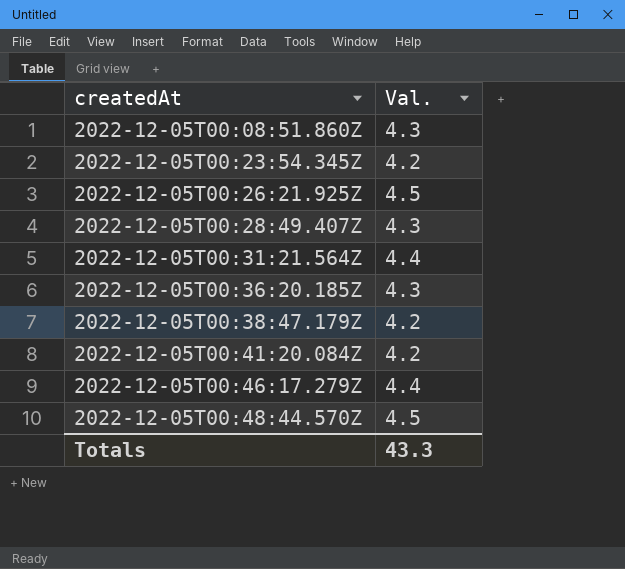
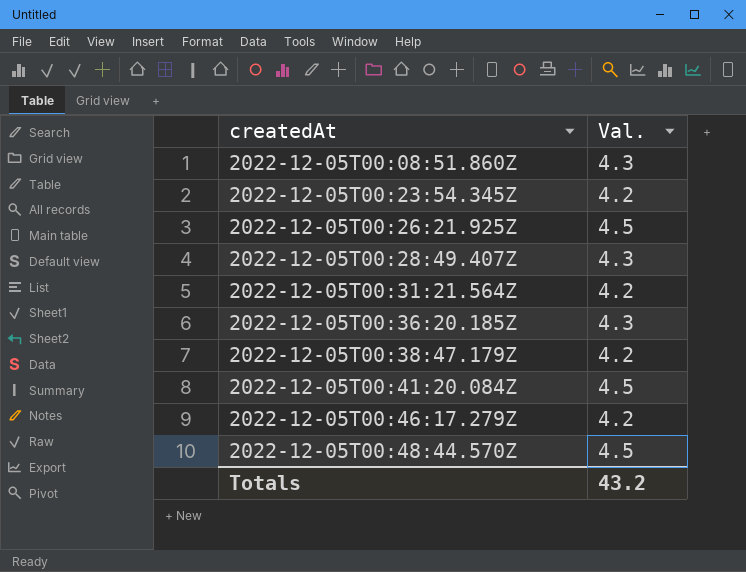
2022-12-05T00:31:21.564Z | Val.: 4.4 -> 4.2
2022-12-05T00:41:20.084Z | Val.: 4.2 -> 4.5
2022-12-05T00:46:17.279Z | Val.: 4.4 -> 4.2
Totals | Val.: 43.3 -> 43.2

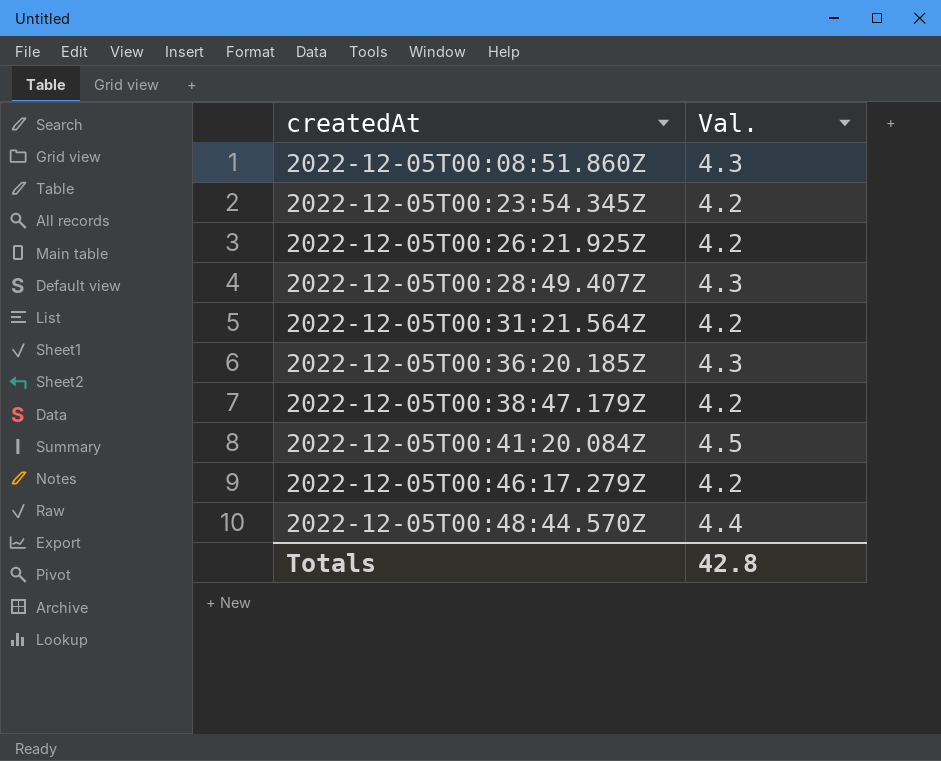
2022-12-05T00:26:21.925Z | Val.: 4.5 -> 4.2
2022-12-05T00:48:44.570Z | Val.: 4.5 -> 4.4
Totals | Val.: 43.2 -> 42.8

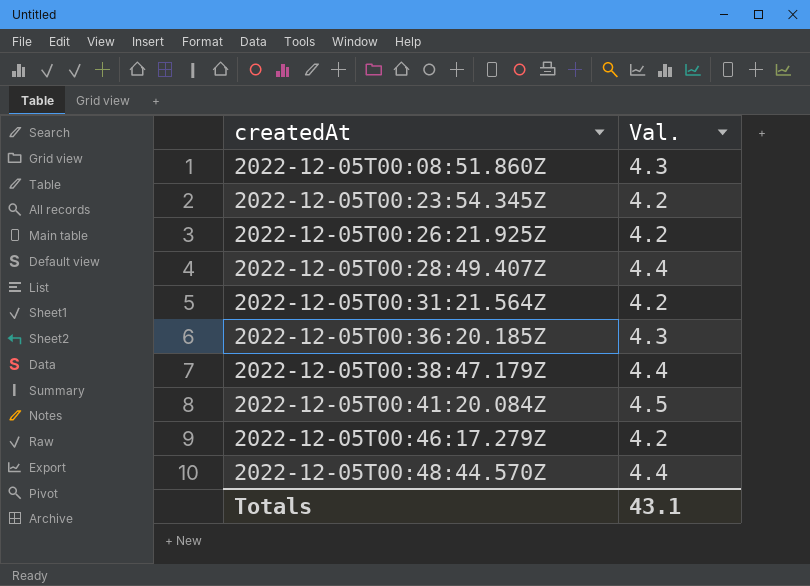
2022-12-05T00:28:49.407Z | Val.: 4.3 -> 4.4
2022-12-05T00:38:47.179Z | Val.: 4.2 -> 4.4
Totals | Val.: 42.8 -> 43.1

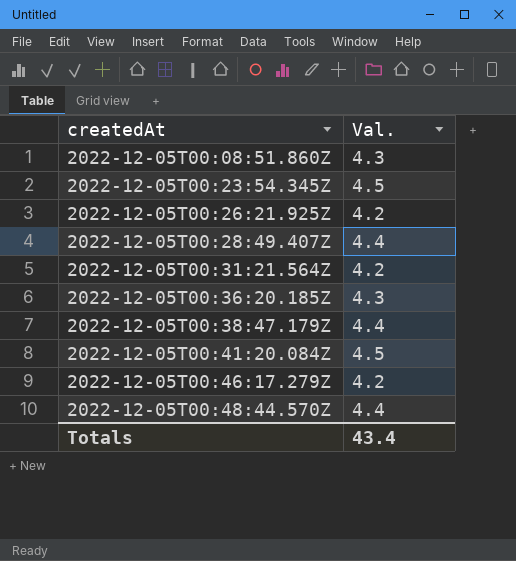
2022-12-05T00:23:54.345Z | Val.: 4.2 -> 4.5
Totals | Val.: 43.1 -> 43.4

